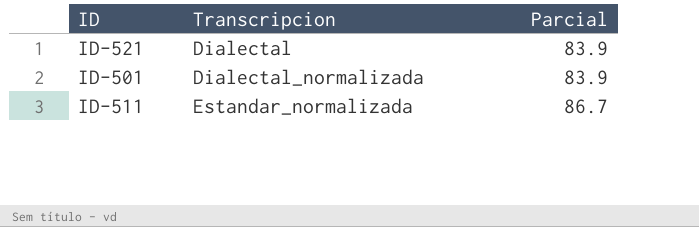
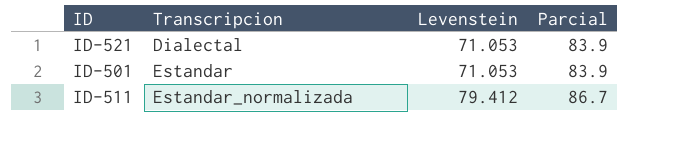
column Levenstein | position: none -> 3
ID-501 | Transcripcion: Dialectal_normalizada -> Estandar

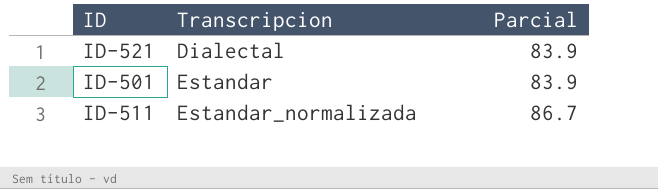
column Levenstein | position: 3 -> none

